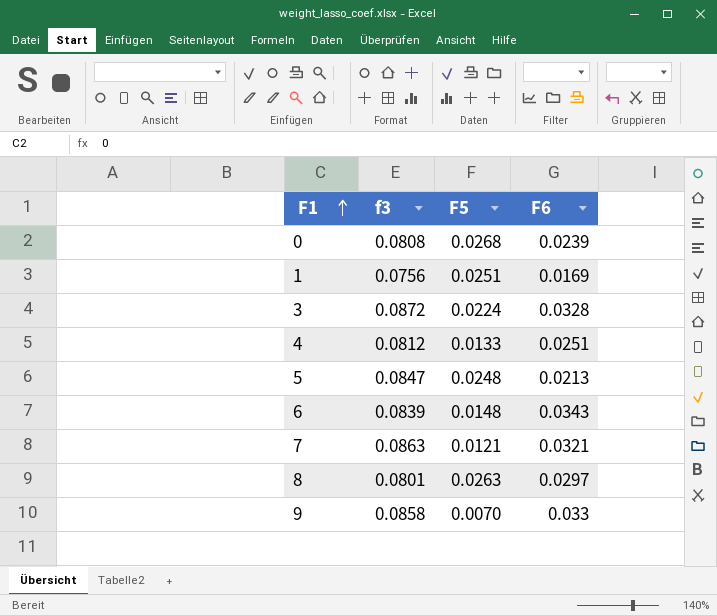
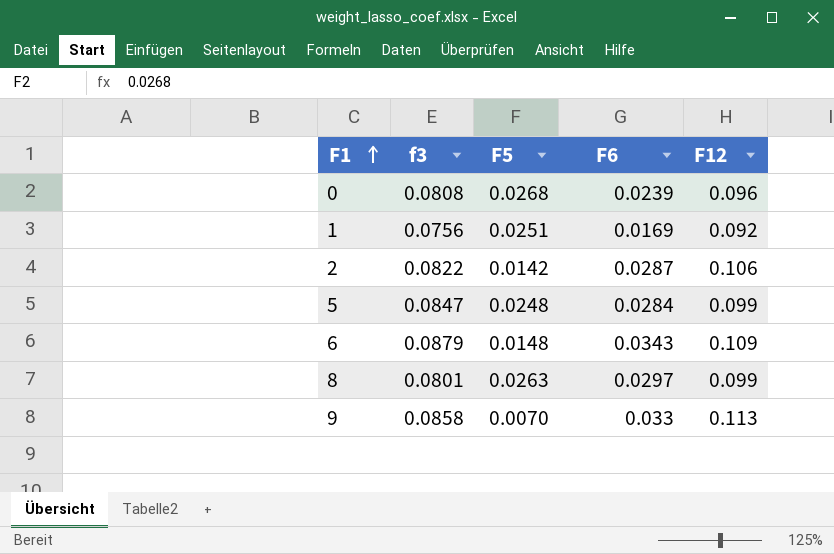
column F12 | position: none -> 5
row 3: 0.0872 | 0.0224 | 0.0328 -> none
row 4: 0.0812 | 0.0133 | 0.0251 -> none
row 7: 0.0863 | 0.0121 | 0.0321 -> none
row 2: none -> 0.0822 | 0.0142 | 0.0287 | 0.106
5 | F6: 0.0213 -> 0.0284
6 | f3: 0.0839 -> 0.0879

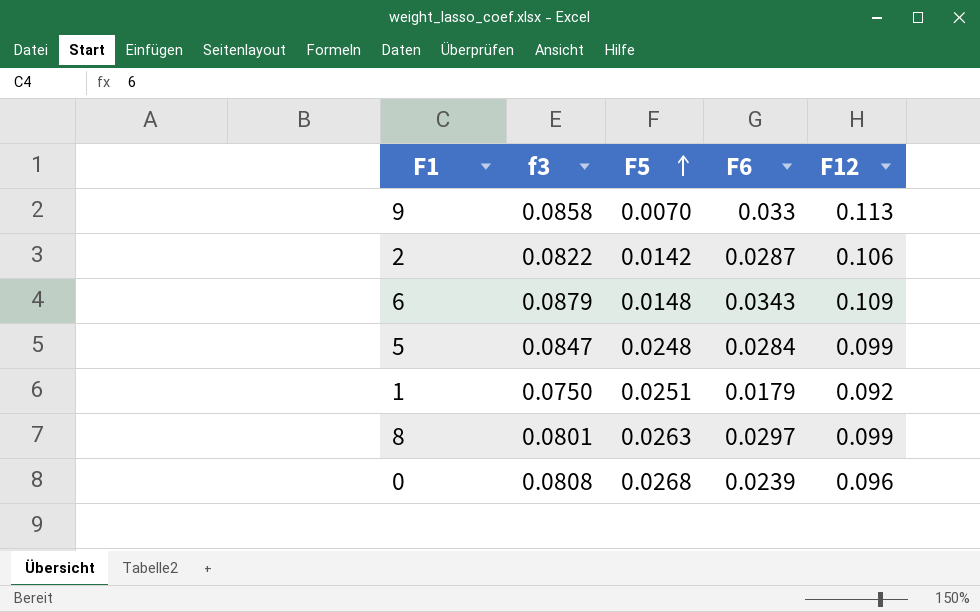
row order: F1 ascending -> F5 ascending
1 | f3: 0.0756 -> 0.0750
1 | F6: 0.0169 -> 0.0179

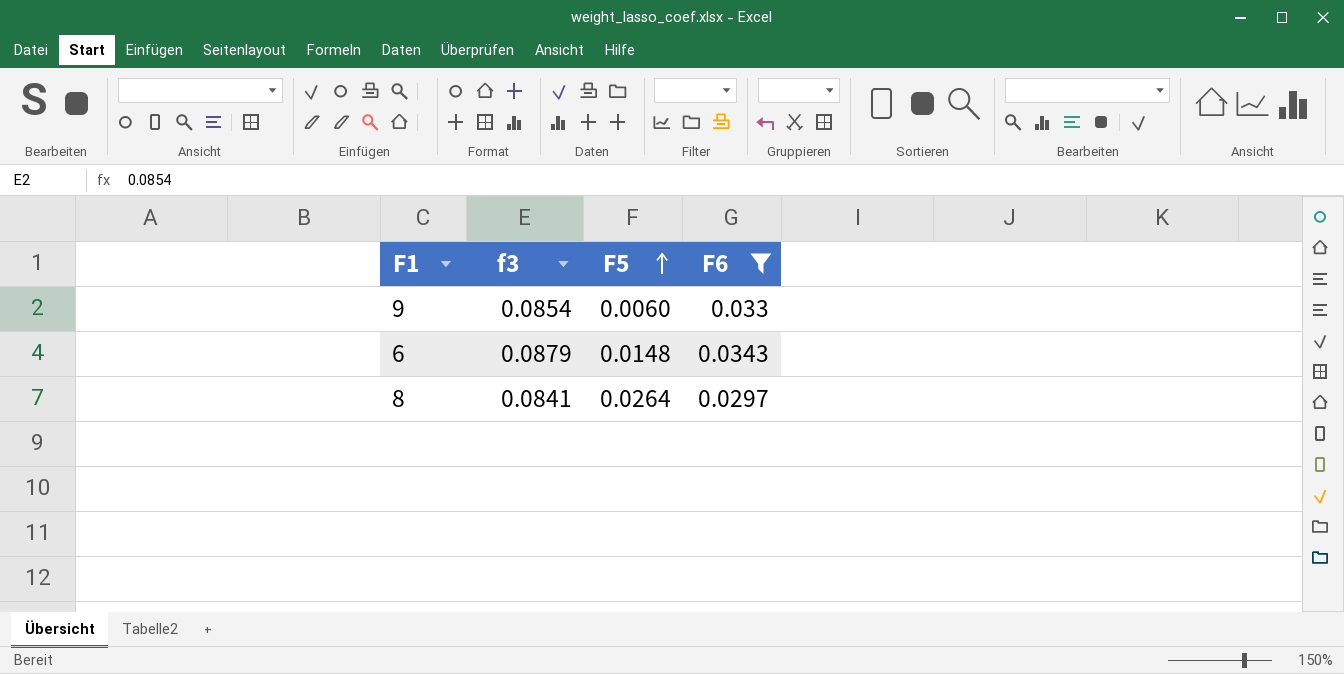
filter: none -> F6 >= 0.0297
column F12 | position: 5 -> none
9 | f3: 0.0858 -> 0.0854
9 | F5: 0.0070 -> 0.0060
8 | f3: 0.0801 -> 0.0841
8 | F5: 0.0263 -> 0.0264

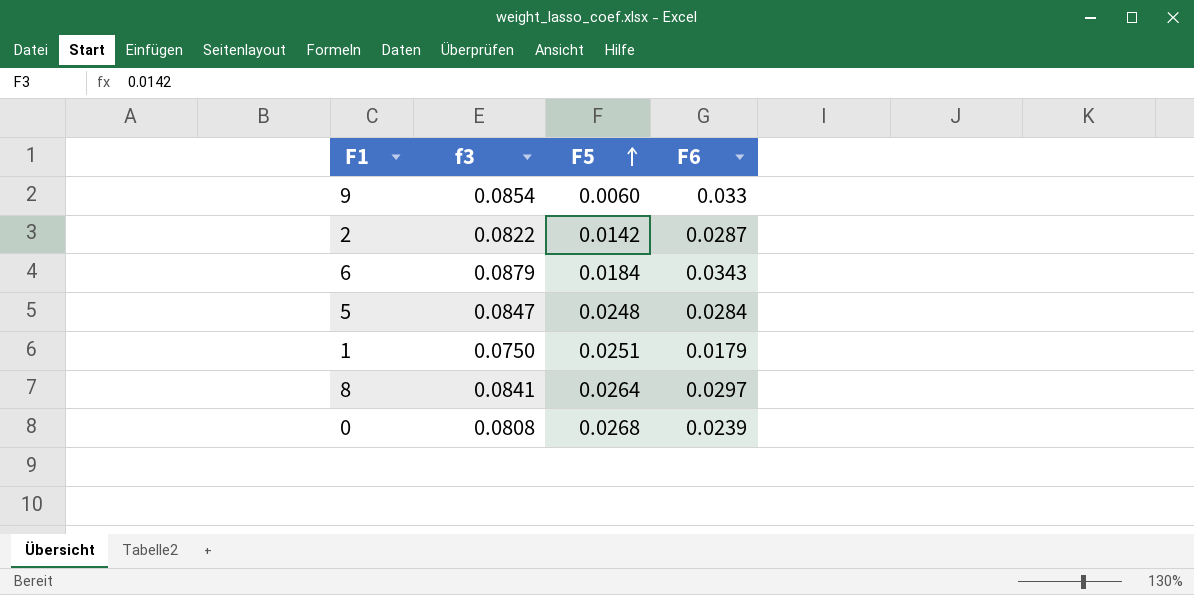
filter: F6 >= 0.0297 -> none
6 | F5: 0.0148 -> 0.0184

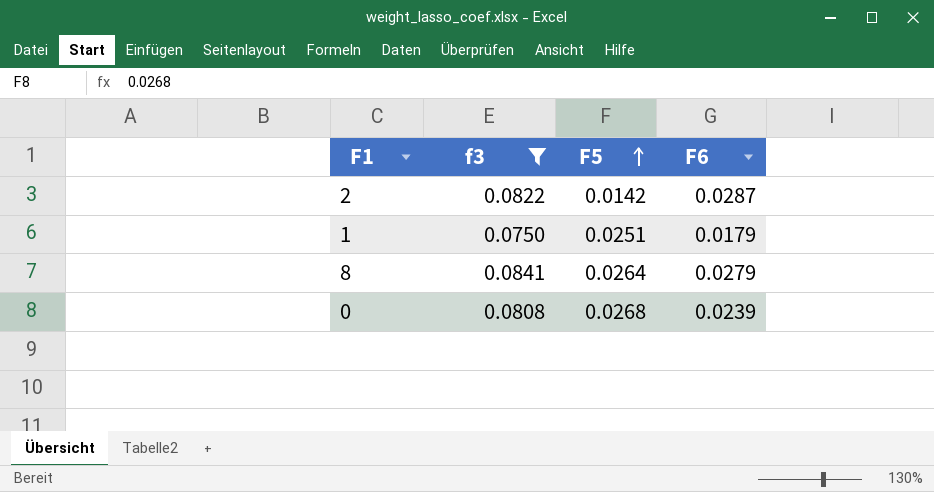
filter: none -> f3 <= 0.0841
8 | F6: 0.0297 -> 0.0279

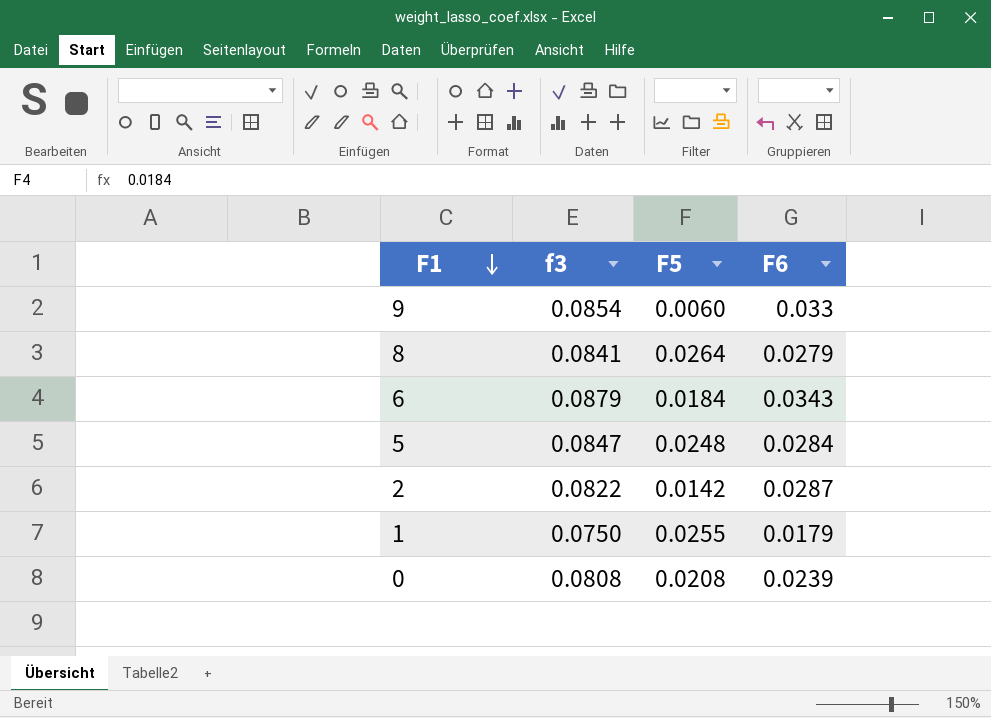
filter: f3 <= 0.0841 -> none
row order: F5 ascending -> F1 descending
1 | F5: 0.0251 -> 0.0255
0 | F5: 0.0268 -> 0.0208

